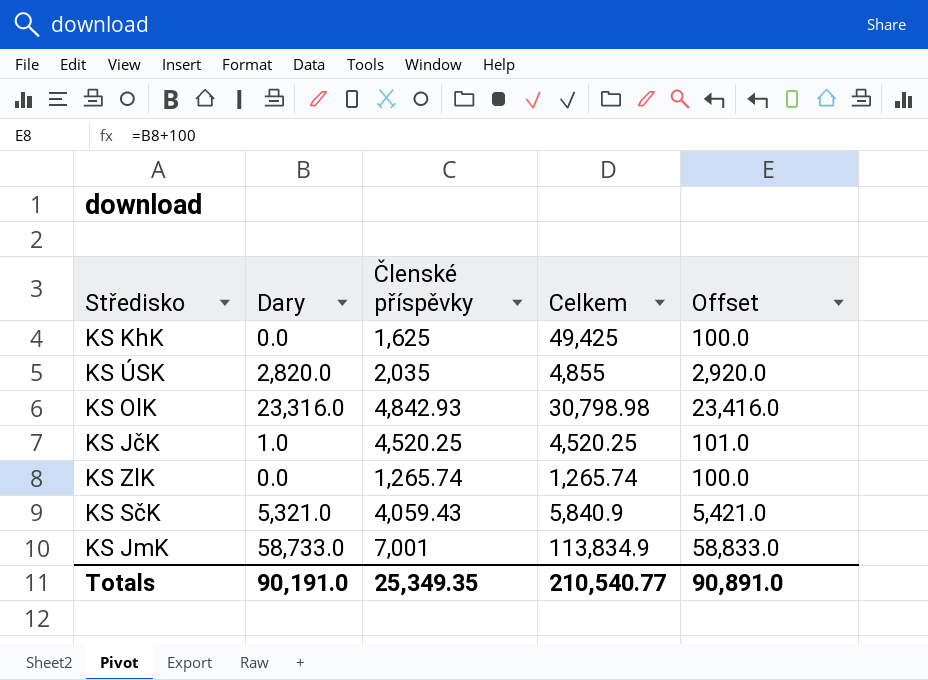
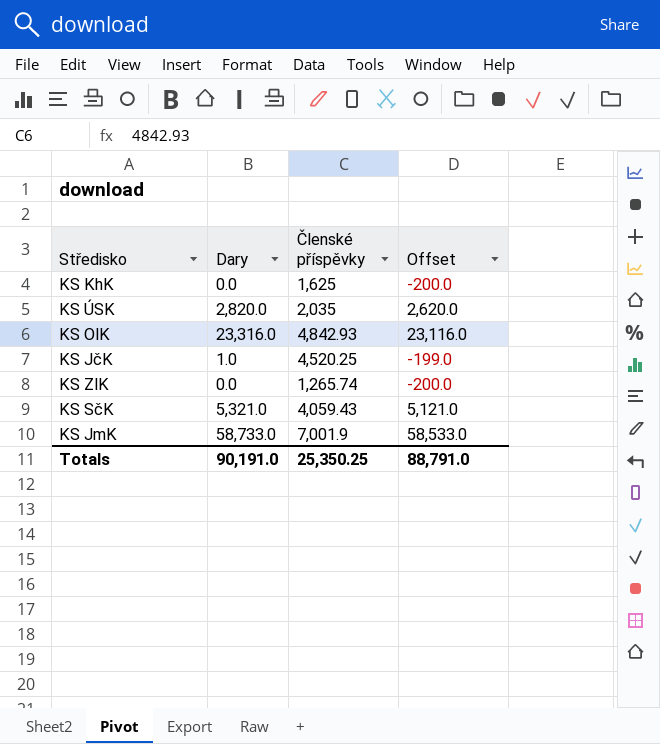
column Celkem | position: 4 -> none
column Offset | formula: [Dary] + 100 -> [Dary] - 200
KS JmK | Členské příspěvky: 7,001 -> 7,001.9
Totals | Členské příspěvky: 25,349.35 -> 25,350.25
Totals | Offset: 90,891.0 -> 88,791.0

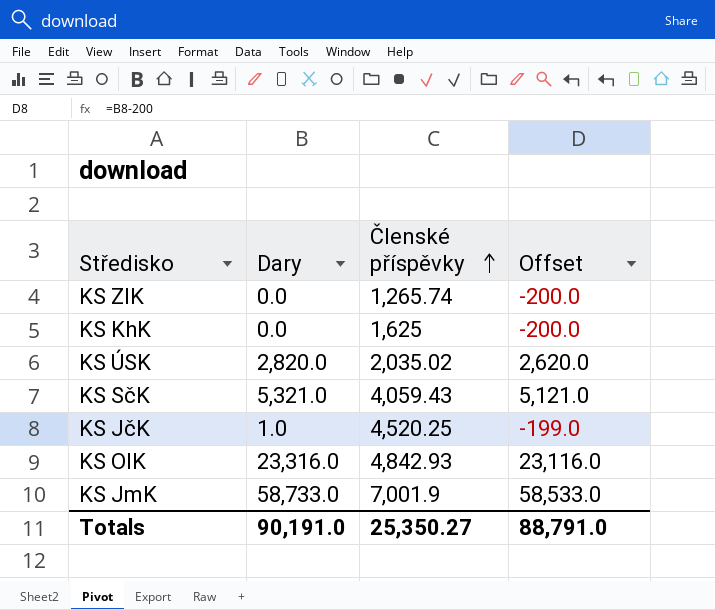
row order: none -> Členské příspěvky ascending
KS ÚSK | Členské příspěvky: 2,035 -> 2,035.02
Totals | Členské příspěvky: 25,350.25 -> 25,350.27

